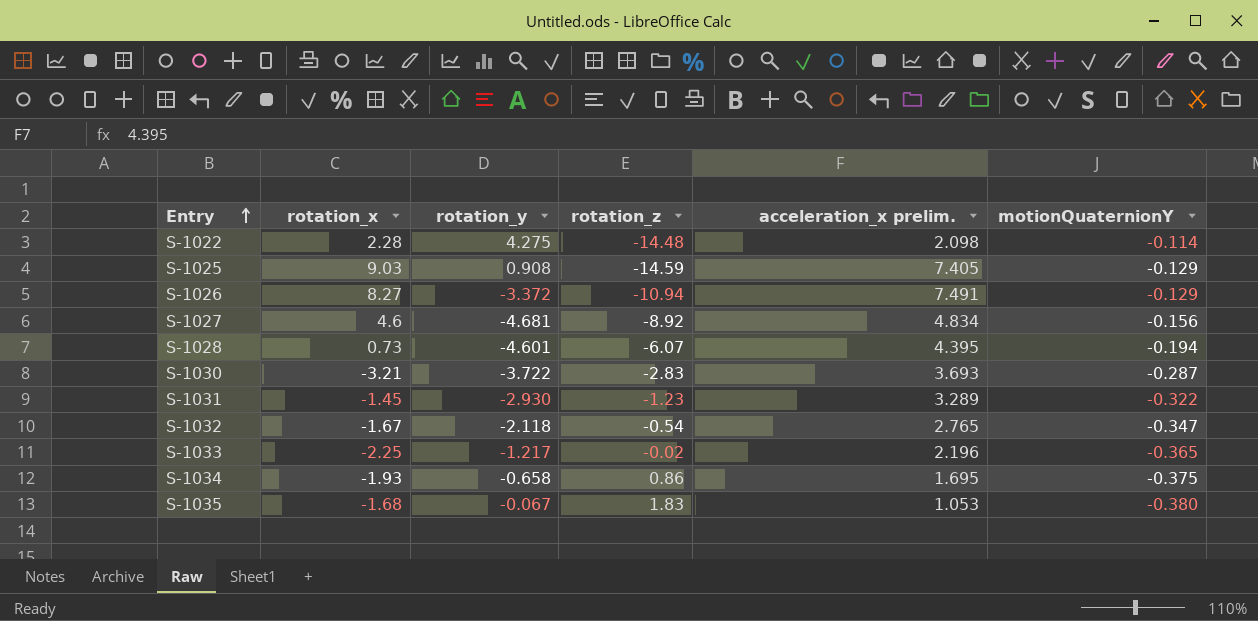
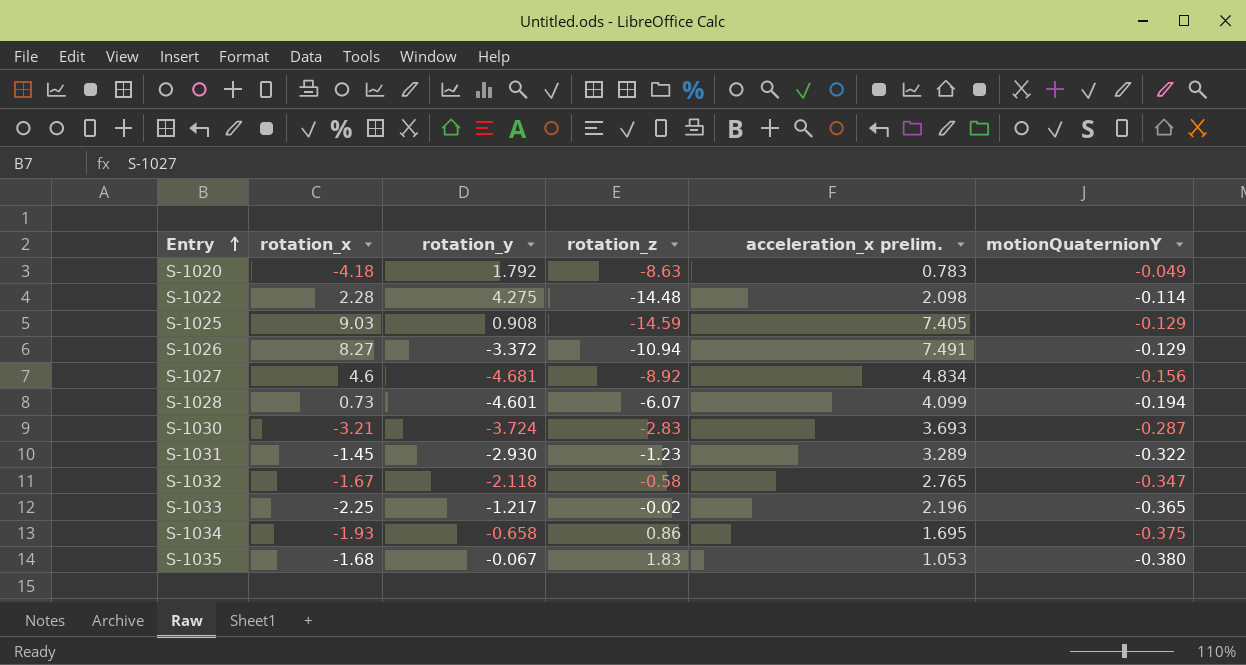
row S-1020: none -> -4.18 | 1.792 | -8.63 | 0.783 | -0.049
S-1028 | acceleration_x prelim.: 4.395 -> 4.099
S-1030 | rotation_y: -3.722 -> -3.724
S-1032 | rotation_z: -0.54 -> -0.58

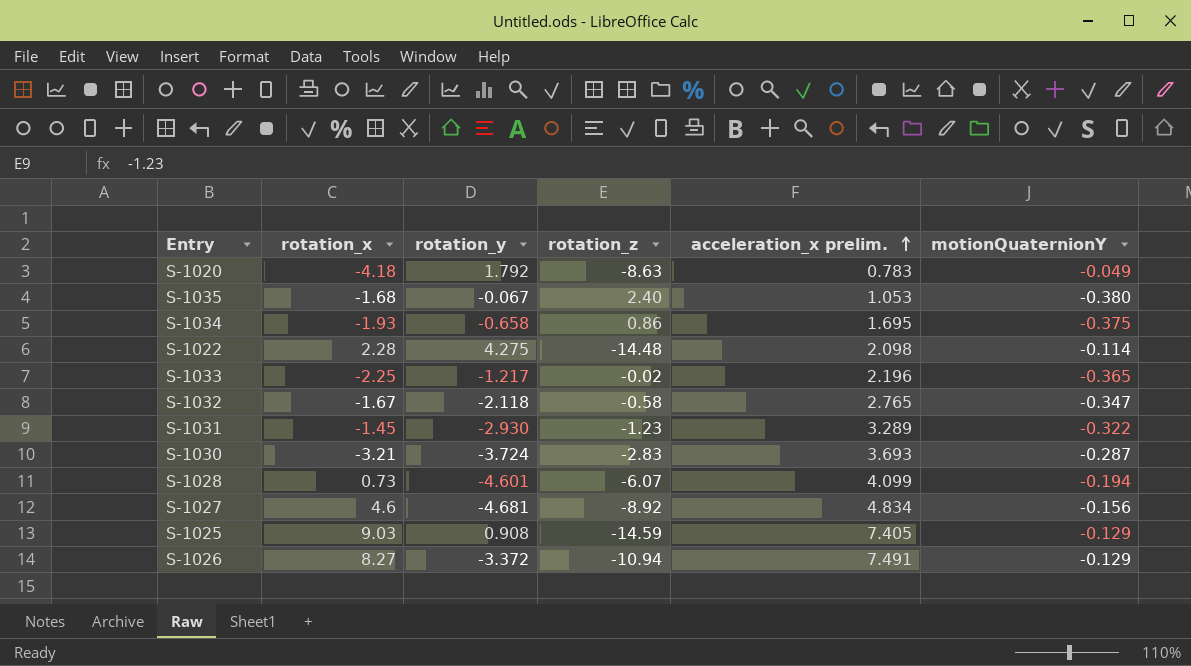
row order: Entry ascending -> acceleration_x prelim. ascending
S-1035 | rotation_z: 1.83 -> 2.40

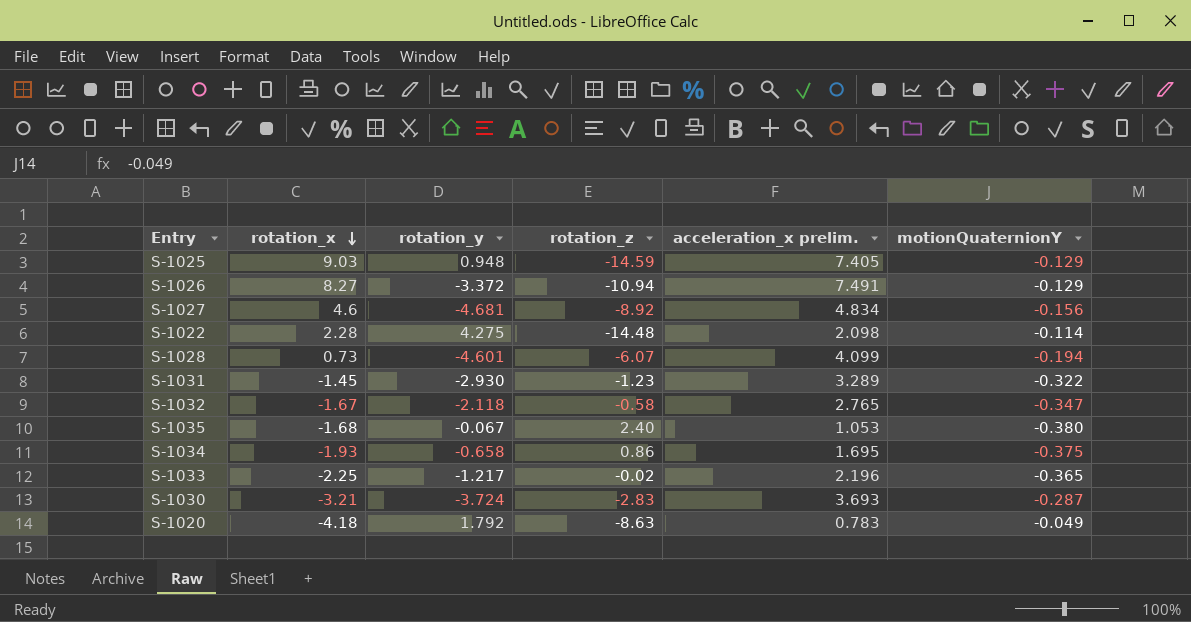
row order: acceleration_x prelim. ascending -> rotation_x descending
S-1025 | rotation_y: 0.908 -> 0.948

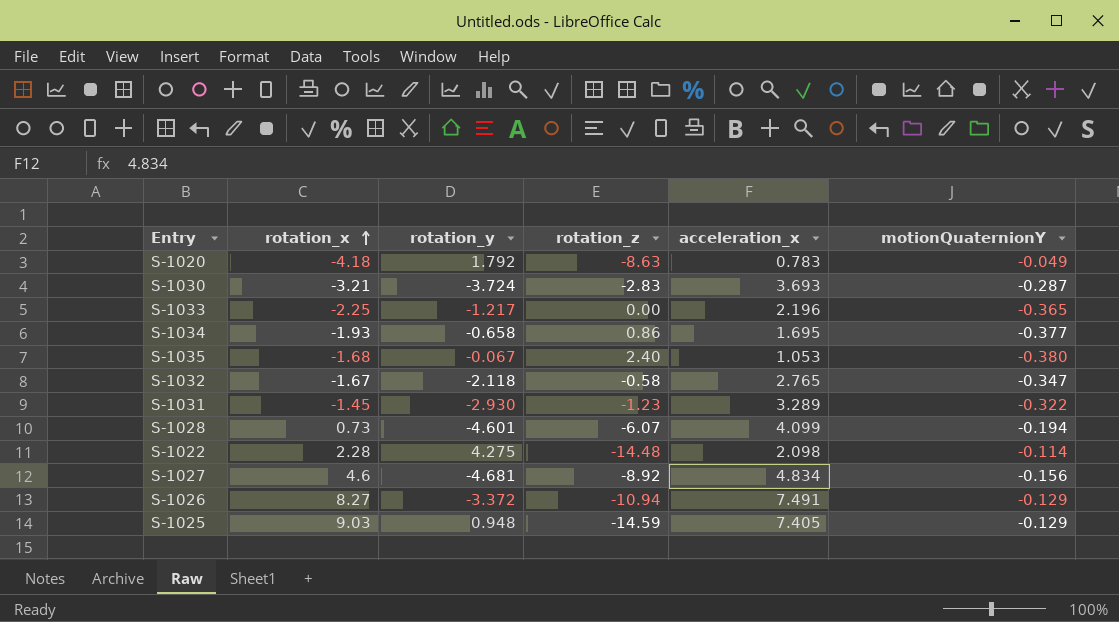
row order: rotation_x descending -> rotation_x ascending
column name: acceleration_x prelim. -> acceleration_x
S-1033 | rotation_z: -0.02 -> 0.00
S-1034 | motionQuaternionY: -0.375 -> -0.377

